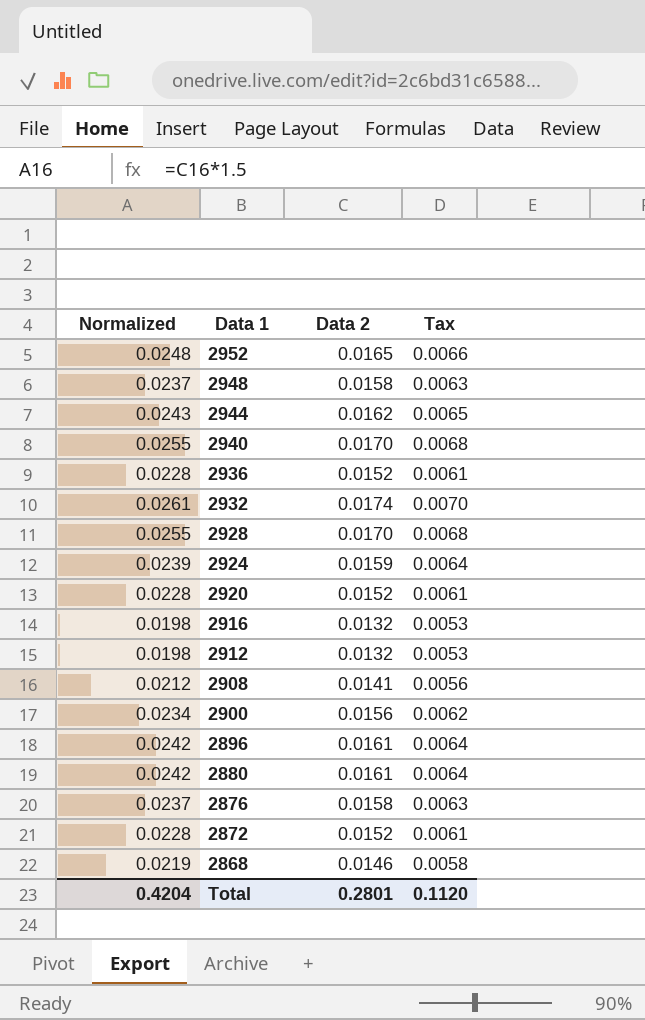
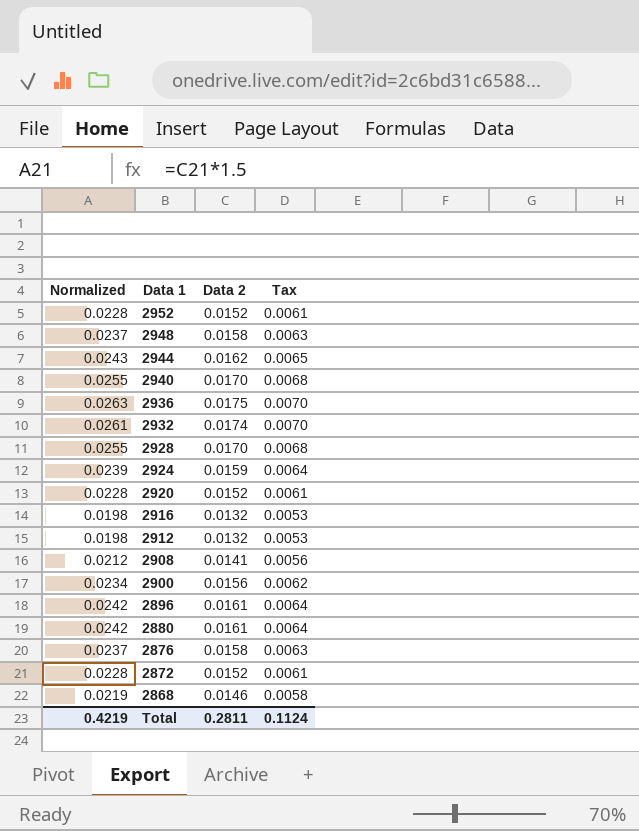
2952 | Normalized: 0.0248 -> 0.0228
2952 | Data 2: 0.0165 -> 0.0152
2952 | Tax: 0.0066 -> 0.0061
2936 | Normalized: 0.0228 -> 0.0263
2936 | Data 2: 0.0152 -> 0.0175
2936 | Tax: 0.0061 -> 0.0070
Total | Normalized: 0.4204 -> 0.4219
Total | Data 2: 0.2801 -> 0.2811
Total | Tax: 0.1120 -> 0.1124

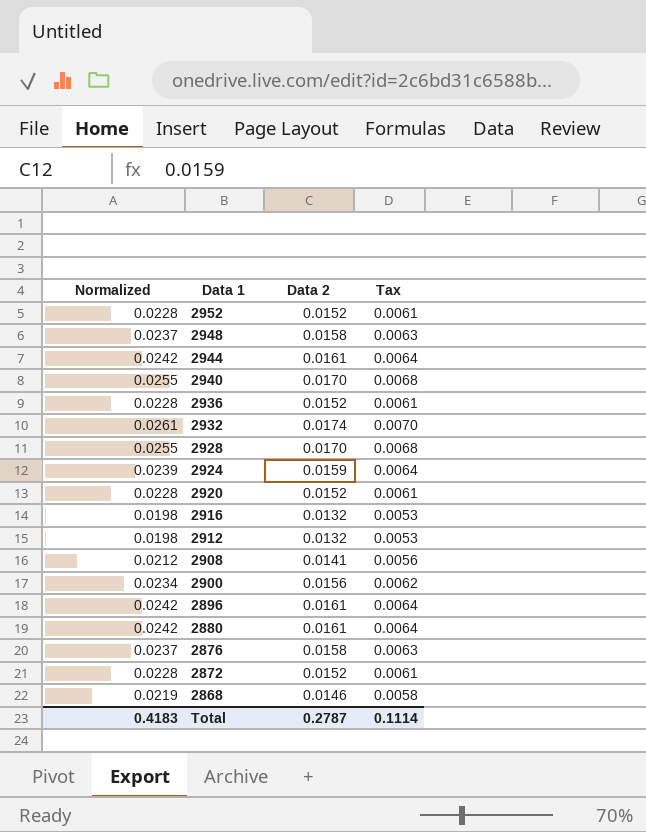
2944 | Normalized: 0.0243 -> 0.0242
2944 | Data 2: 0.0162 -> 0.0161
2944 | Tax: 0.0065 -> 0.0064
2936 | Normalized: 0.0263 -> 0.0228
2936 | Data 2: 0.0175 -> 0.0152
2936 | Tax: 0.0070 -> 0.0061
Total | Normalized: 0.4219 -> 0.4183
Total | Data 2: 0.2811 -> 0.2787
Total | Tax: 0.1124 -> 0.1114

